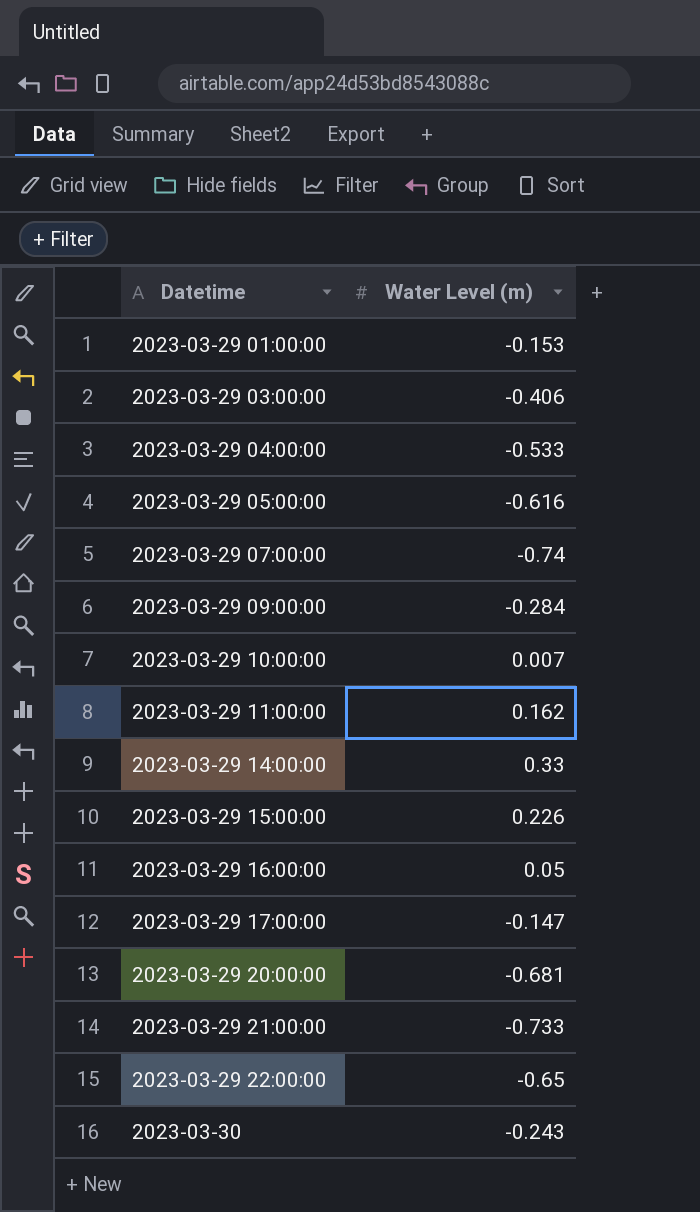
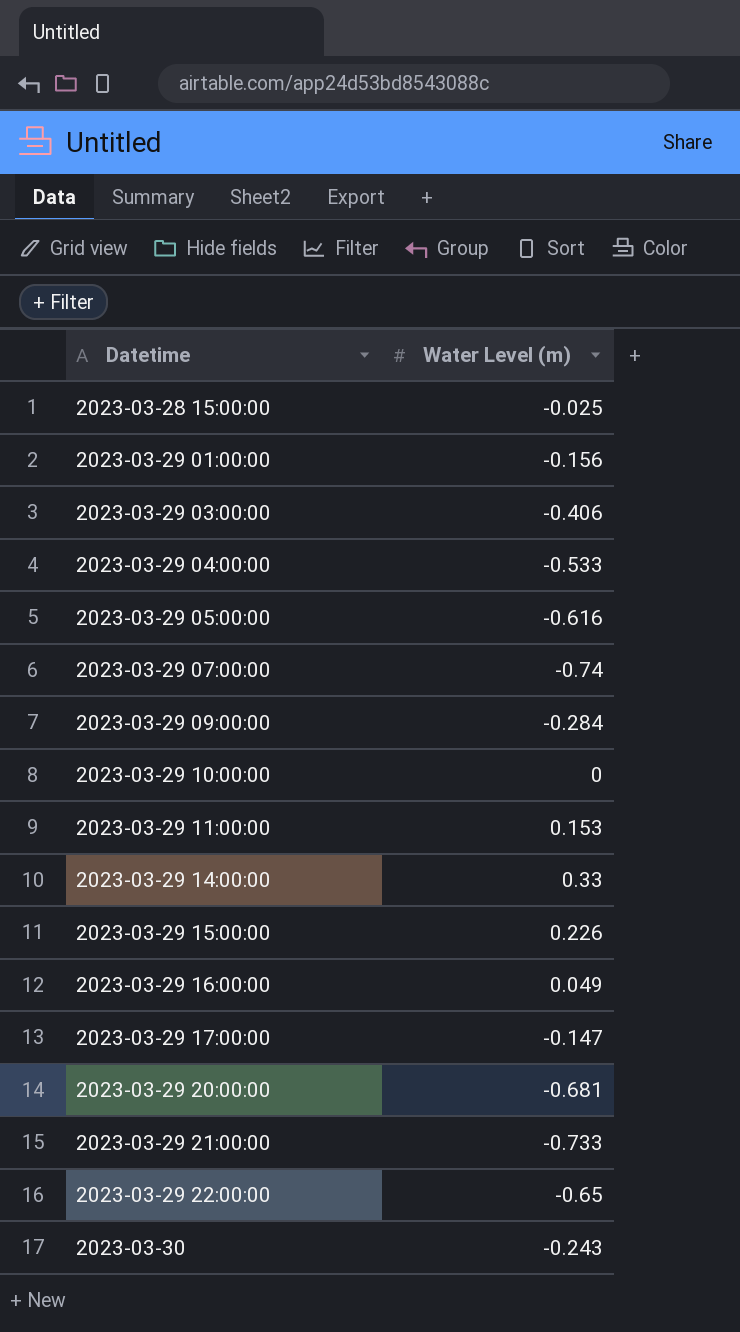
row 2023-03-28 15:00:00: none -> -0.025
2023-03-29 01:00:00 | Water Level (m): -0.153 -> -0.156
2023-03-29 10:00:00 | Water Level (m): 0.007 -> 0
2023-03-29 11:00:00 | Water Level (m): 0.162 -> 0.153
2023-03-29 16:00:00 | Water Level (m): 0.05 -> 0.049

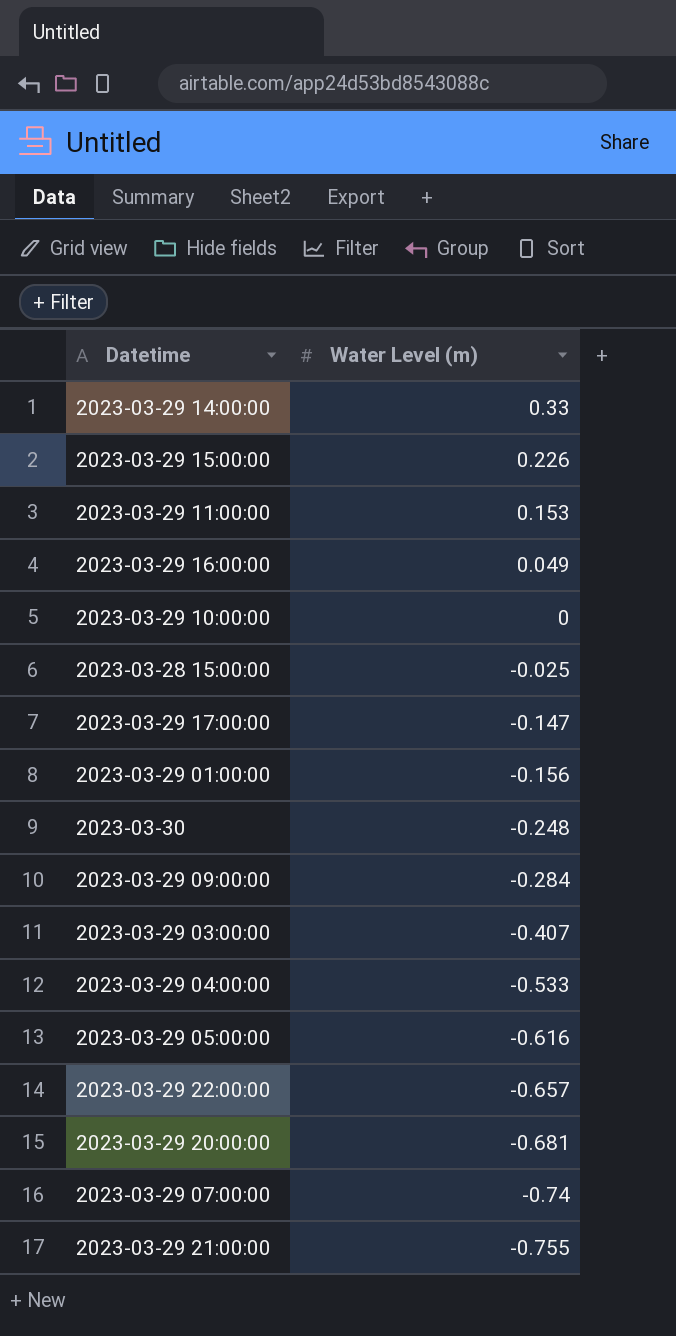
row order: Datetime ascending -> Water Level (m) descending
2023-03-30 | Water Level (m): -0.243 -> -0.248
2023-03-29 03:00:00 | Water Level (m): -0.406 -> -0.407
2023-03-29 22:00:00 | Water Level (m): -0.65 -> -0.657
2023-03-29 21:00:00 | Water Level (m): -0.733 -> -0.755

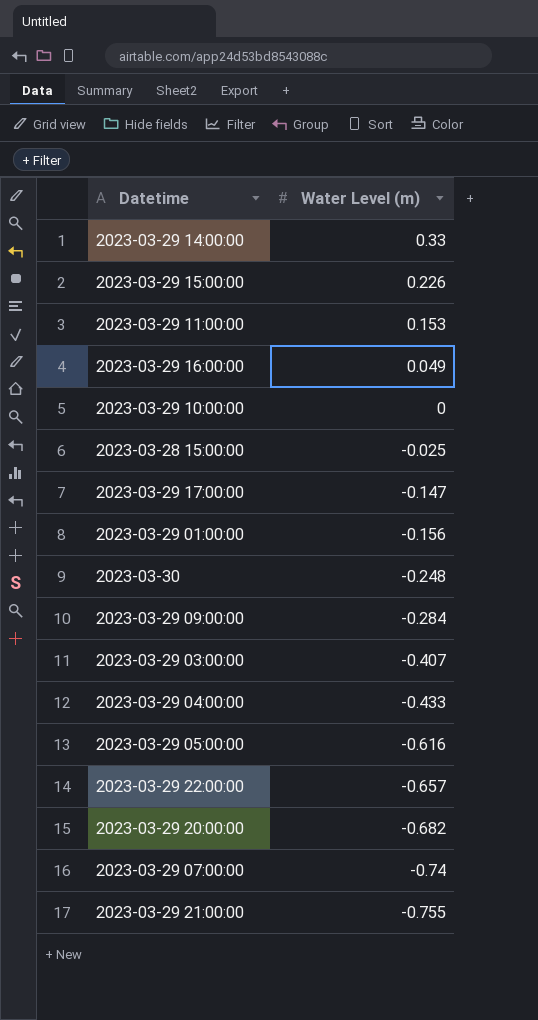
2023-03-29 04:00:00 | Water Level (m): -0.533 -> -0.433
2023-03-29 20:00:00 | Water Level (m): -0.681 -> -0.682

